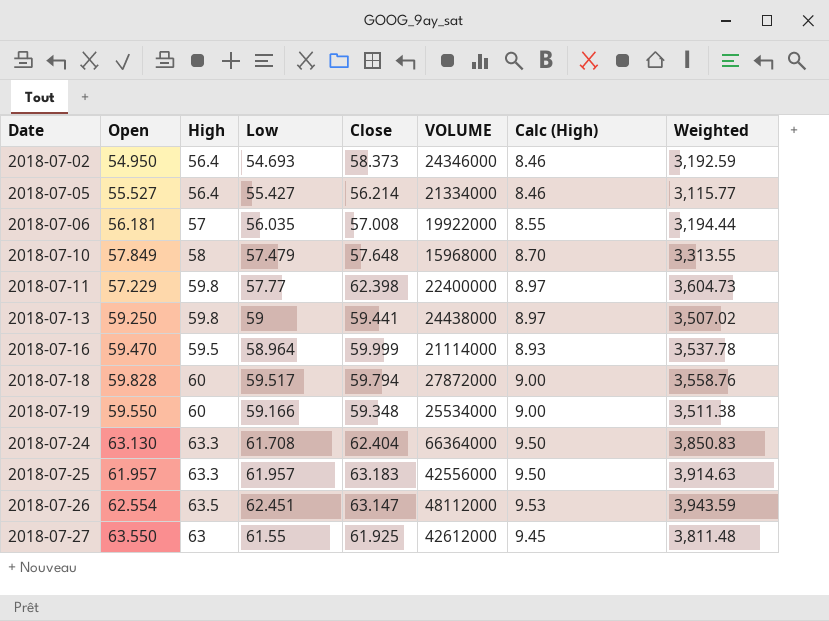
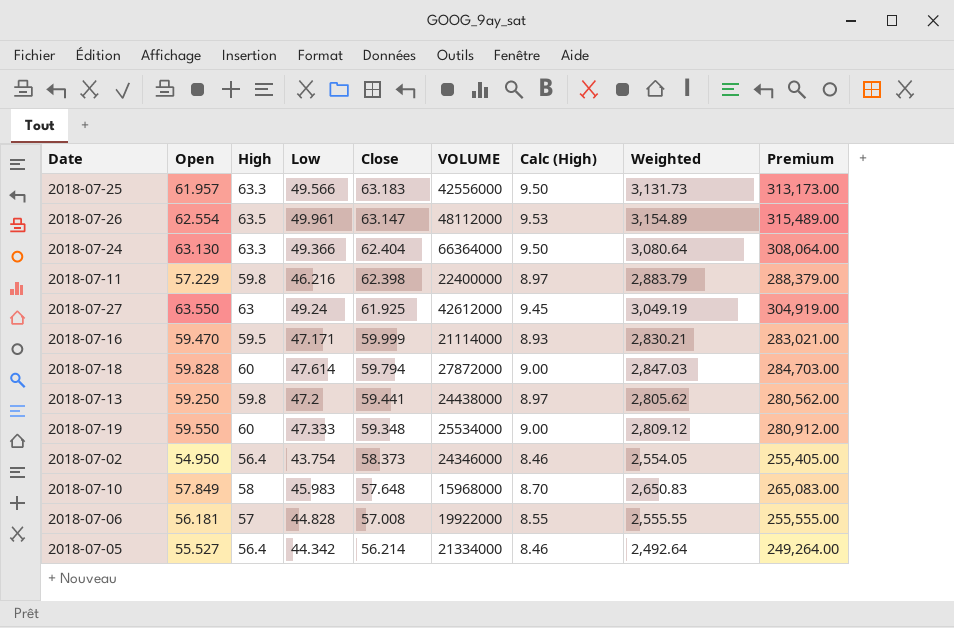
row order: Date ascending -> Close descending
column Premium | formula: none -> [Weighted] * 100
2018-07-25 | Low: 61.957 -> 49.566
2018-07-25 | Weighted: 3,914.63 -> 3,131.73
2018-07-26 | Low: 62.451 -> 49.961
2018-07-26 | Weighted: 3,943.59 -> 3,154.89
2018-07-24 | Low: 61.708 -> 49.366
2018-07-24 | Weighted: 3,850.83 -> 3,080.64
2018-07-11 | Low: 57.77 -> 46.216
2018-07-11 | Weighted: 3,604.73 -> 2,883.79
2018-07-27 | Low: 61.55 -> 49.24
2018-07-27 | Weighted: 3,811.48 -> 3,049.19
2018-07-16 | Low: 58.964 -> 47.171
2018-07-16 | Weighted: 3,537.78 -> 2,830.21
2018-07-18 | Low: 59.517 -> 47.614
2018-07-18 | Weighted: 3,558.76 -> 2,847.03
2018-07-13 | Low: 59 -> 47.2
2018-07-13 | Weighted: 3,507.02 -> 2,805.62
2018-07-19 | Low: 59.166 -> 47.333
2018-07-19 | Weighted: 3,511.38 -> 2,809.12
2018-07-02 | Low: 54.693 -> 43.754
2018-07-02 | Weighted: 3,192.59 -> 2,554.05
2018-07-10 | Low: 57.479 -> 45.983
2018-07-10 | Weighted: 3,313.55 -> 2,650.83
2018-07-06 | Low: 56.035 -> 44.828
2018-07-06 | Weighted: 3,194.44 -> 2,555.55
2018-07-05 | Low: 55.427 -> 44.342
2018-07-05 | Weighted: 3,115.77 -> 2,492.64

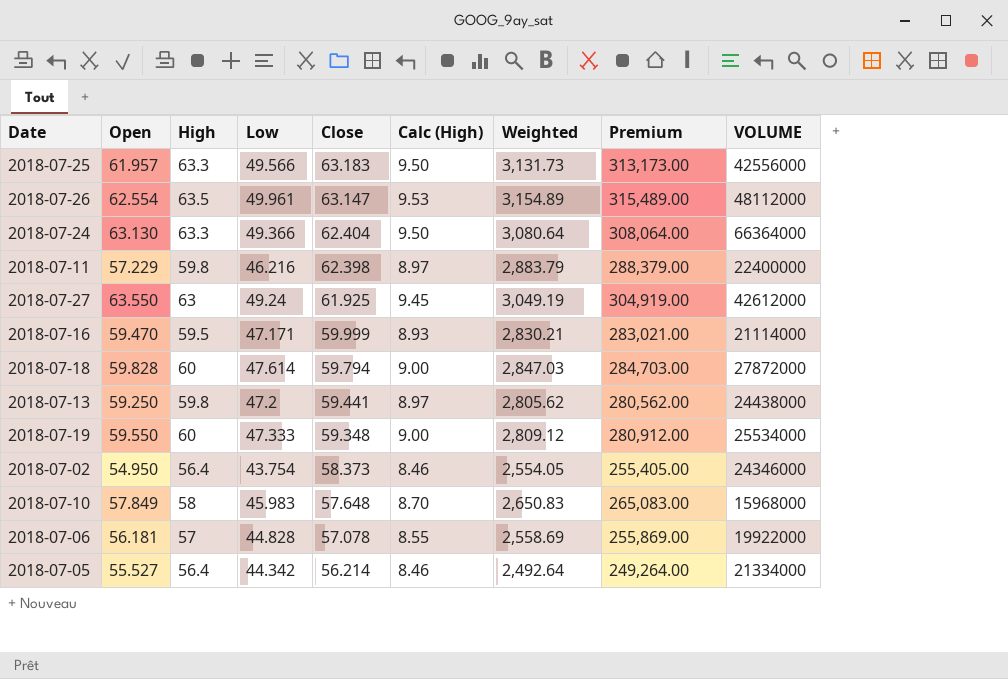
column VOLUME | position: 6 -> 9
2018-07-06 | Close: 57.008 -> 57.078
2018-07-06 | Weighted: 2,555.55 -> 2,558.69
2018-07-06 | Premium: 255,555.00 -> 255,869.00

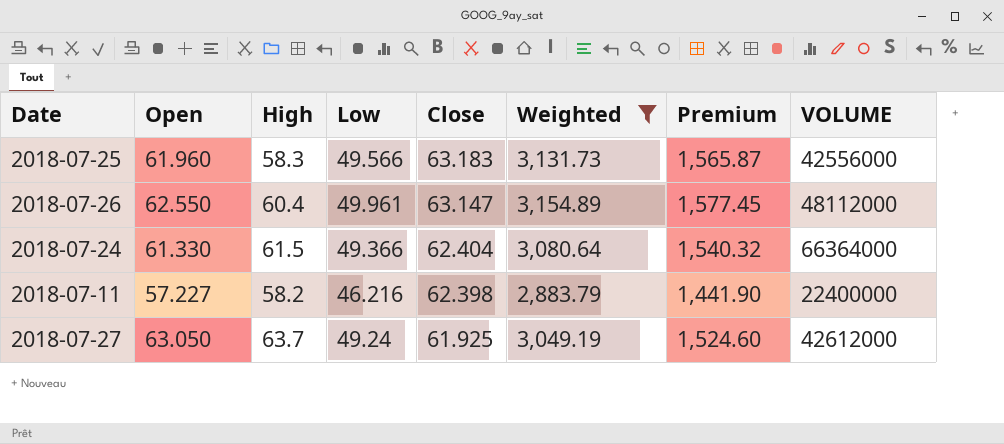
filter: none -> Weighted >= 2,883.79
column Calc (High) | formula: [High] * 0.15 -> none
column Premium | formula: [Weighted] * 100 -> [Weighted] * 0.5
2018-07-25 | Open: 61.957 -> 61.960
2018-07-25 | High: 63.3 -> 58.3
2018-07-26 | Open: 62.554 -> 62.550
2018-07-26 | High: 63.5 -> 60.4
2018-07-24 | Open: 63.130 -> 61.330
2018-07-24 | High: 63.3 -> 61.5
2018-07-11 | Open: 57.229 -> 57.227
2018-07-11 | High: 59.8 -> 58.2
2018-07-27 | Open: 63.550 -> 63.050
2018-07-27 | High: 63 -> 63.7

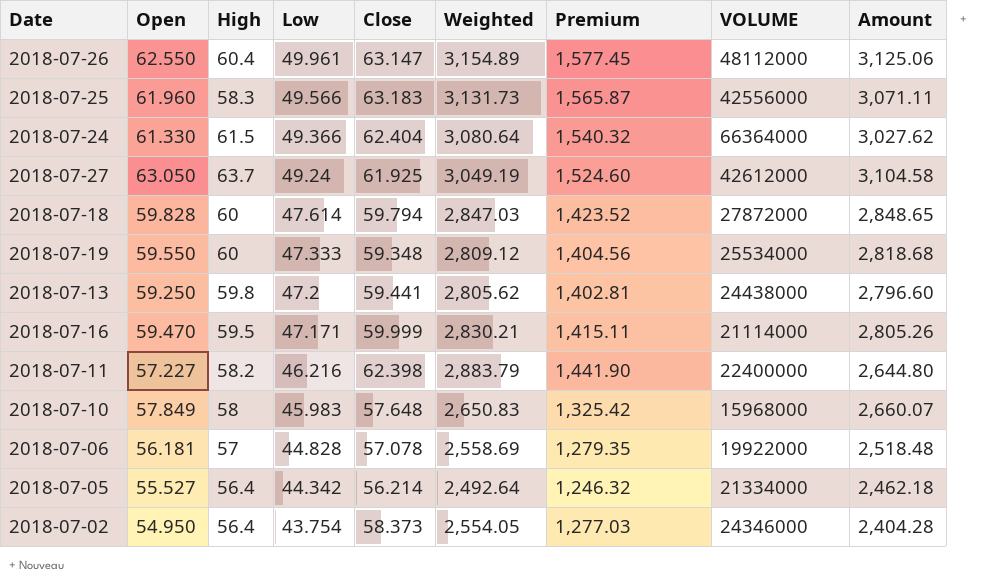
filter: Weighted >= 2,883.79 -> none
row order: Close descending -> Low descending
column Amount | formula: none -> [Open] * [Low]

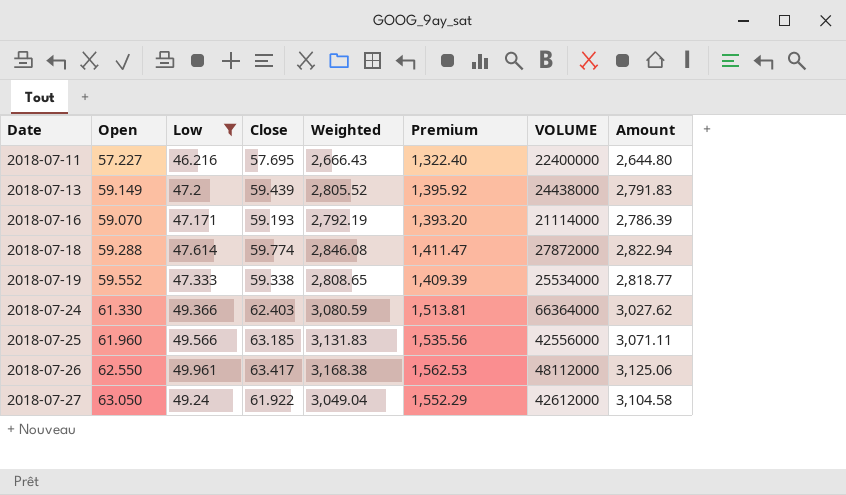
filter: none -> Low >= 46.216
row order: Low descending -> Date ascending
column High | position: 3 -> none
column Premium | formula: [Weighted] * 0.5 -> [Amount] * 0.5
2018-07-11 | Close: 62.398 -> 57.695
2018-07-11 | Weighted: 2,883.79 -> 2,666.43
2018-07-13 | Open: 59.250 -> 59.149
2018-07-13 | Close: 59.441 -> 59.439
2018-07-13 | Weighted: 2,805.62 -> 2,805.52
2018-07-13 | Amount: 2,796.60 -> 2,791.83
2018-07-16 | Open: 59.470 -> 59.070
2018-07-16 | Close: 59.999 -> 59.193
2018-07-16 | Weighted: 2,830.21 -> 2,792.19
2018-07-16 | Amount: 2,805.26 -> 2,786.39
2018-07-18 | Open: 59.828 -> 59.288
2018-07-18 | Close: 59.794 -> 59.774
2018-07-18 | Weighted: 2,847.03 -> 2,846.08
2018-07-18 | Amount: 2,848.65 -> 2,822.94
2018-07-19 | Open: 59.550 -> 59.552
2018-07-19 | Close: 59.348 -> 59.338
2018-07-19 | Weighted: 2,809.12 -> 2,808.65
2018-07-19 | Amount: 2,818.68 -> 2,818.77
2018-07-24 | Close: 62.404 -> 62.403
2018-07-24 | Weighted: 3,080.64 -> 3,080.59
2018-07-25 | Close: 63.183 -> 63.185
2018-07-25 | Weighted: 3,131.73 -> 3,131.83
2018-07-26 | Close: 63.147 -> 63.417
2018-07-26 | Weighted: 3,154.89 -> 3,168.38
2018-07-27 | Close: 61.925 -> 61.922
2018-07-27 | Weighted: 3,049.19 -> 3,049.04

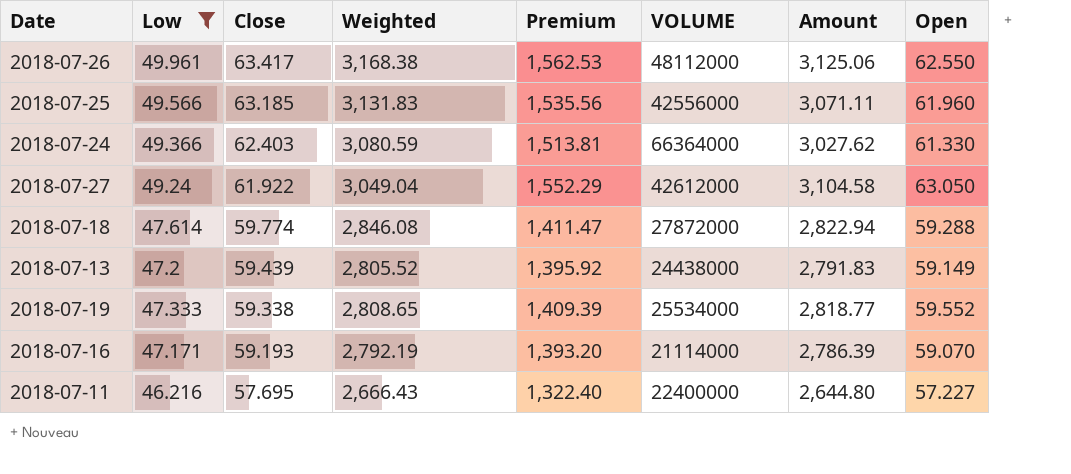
row order: Date ascending -> Close descending
column Open | position: 2 -> 8

